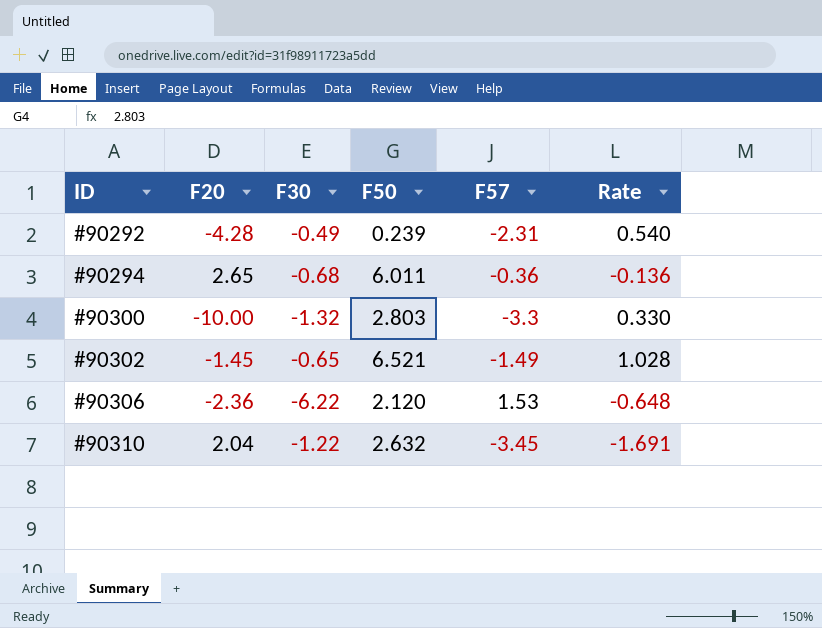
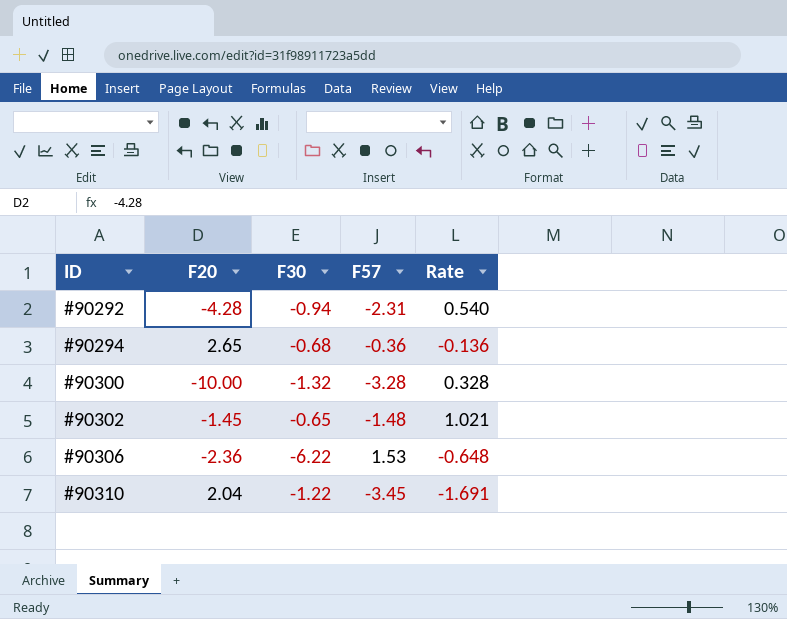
column F50 | position: 4 -> none
#90292 | F30: -0.49 -> -0.94
#90300 | F57: -3.3 -> -3.28
#90300 | Rate: 0.330 -> 0.328
#90302 | F57: -1.49 -> -1.48
#90302 | Rate: 1.028 -> 1.021

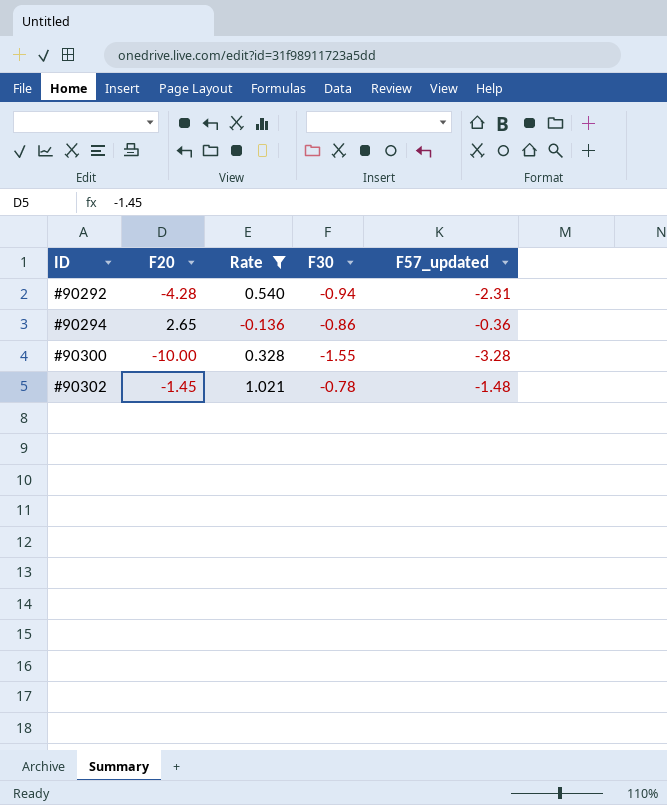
filter: none -> Rate >= -0.136
column Rate | position: 5 -> 3
column name: F57 -> F57_updated
#90294 | F30: -0.68 -> -0.86
#90300 | F30: -1.32 -> -1.55
#90302 | F30: -0.65 -> -0.78

